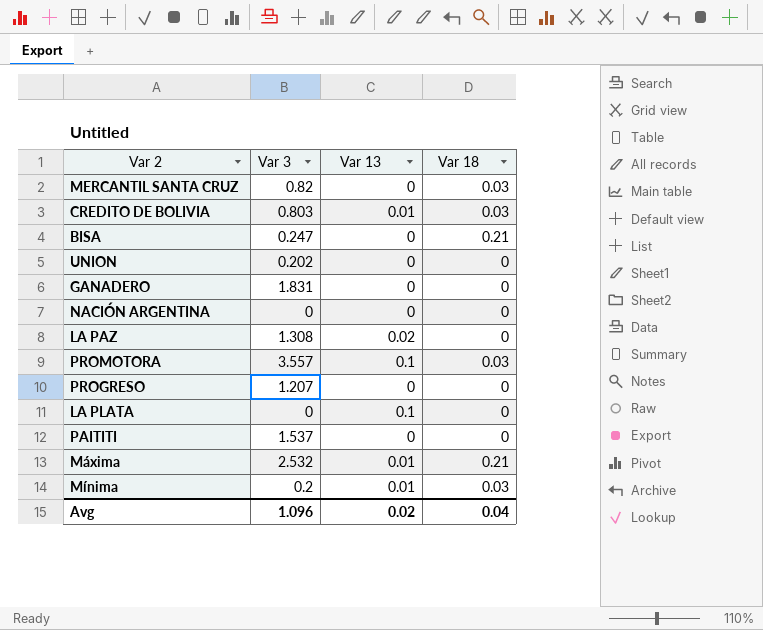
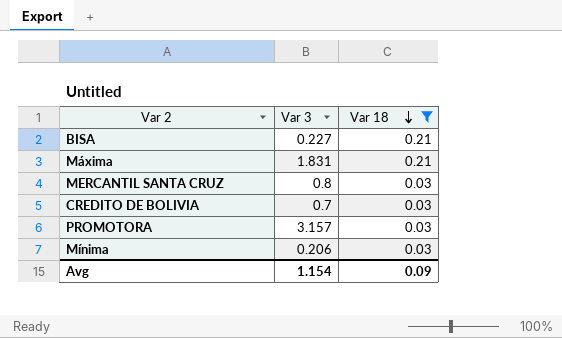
filter: none -> Var 18 != 0
row order: none -> Var 18 descending
column Var 13 | position: 3 -> none
BISA | Var 3: 0.247 -> 0.227
Máxima | Var 3: 2.532 -> 1.831
MERCANTIL SANTA CRUZ | Var 3: 0.82 -> 0.8
CREDITO DE BOLIVIA | Var 3: 0.803 -> 0.7
PROMOTORA | Var 3: 3.557 -> 3.157
Mínima | Var 3: 0.2 -> 0.206
Avg | Var 3: 1.096 -> 1.154
Avg | Var 18: 0.04 -> 0.09

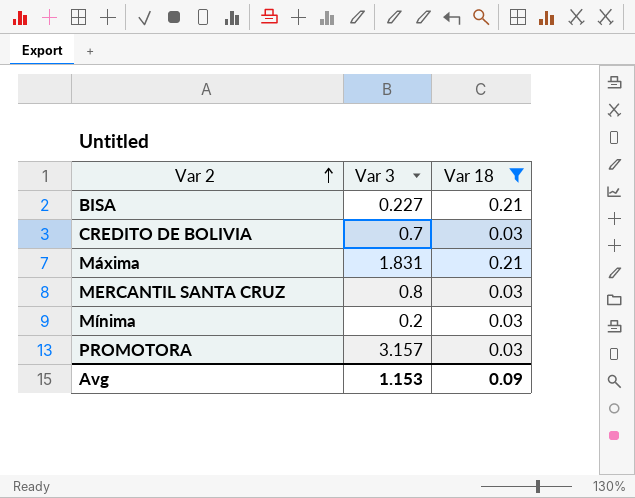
row order: Var 18 descending -> Var 2 ascending
Mínima | Var 3: 0.206 -> 0.2
Avg | Var 3: 1.154 -> 1.153

